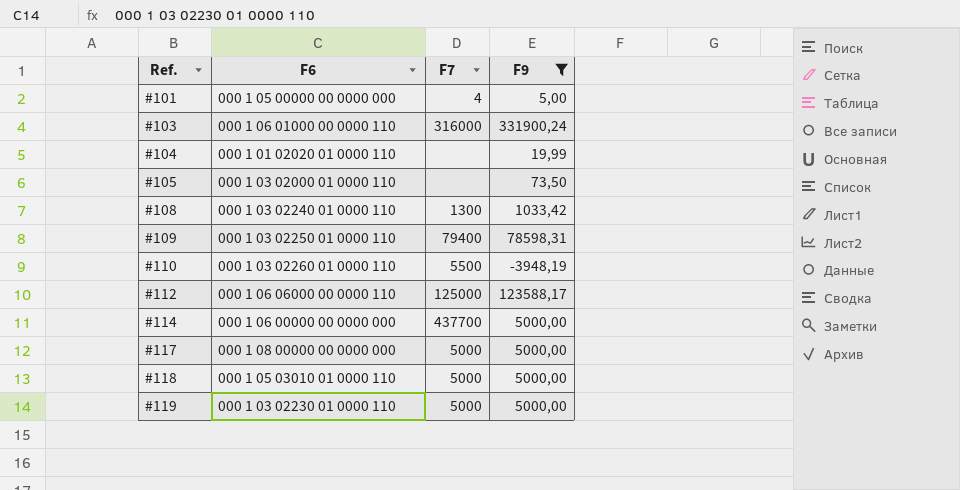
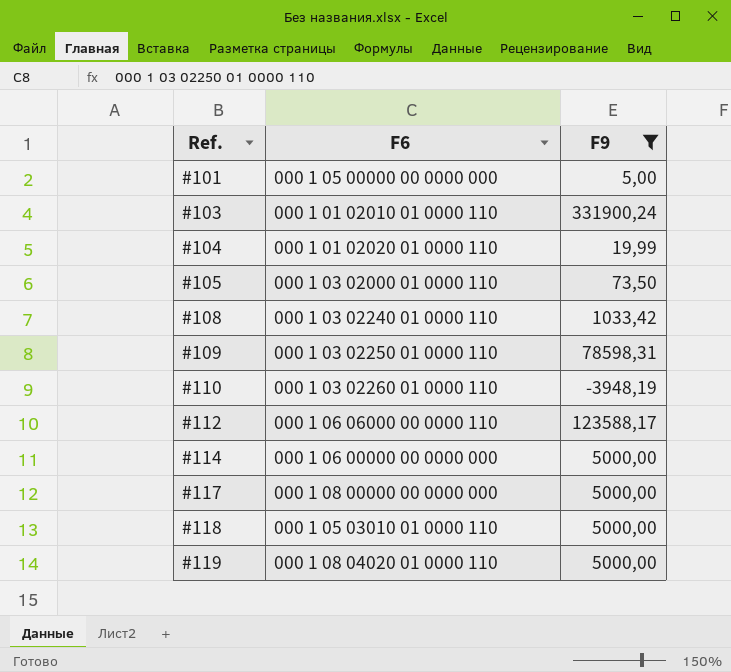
column F7 | position: 3 -> none
#103 | F6: 000 1 06 01000 00 0000 110 -> 000 1 01 02010 01 0000 110
#119 | F6: 000 1 03 02230 01 0000 110 -> 000 1 08 04020 01 0000 110

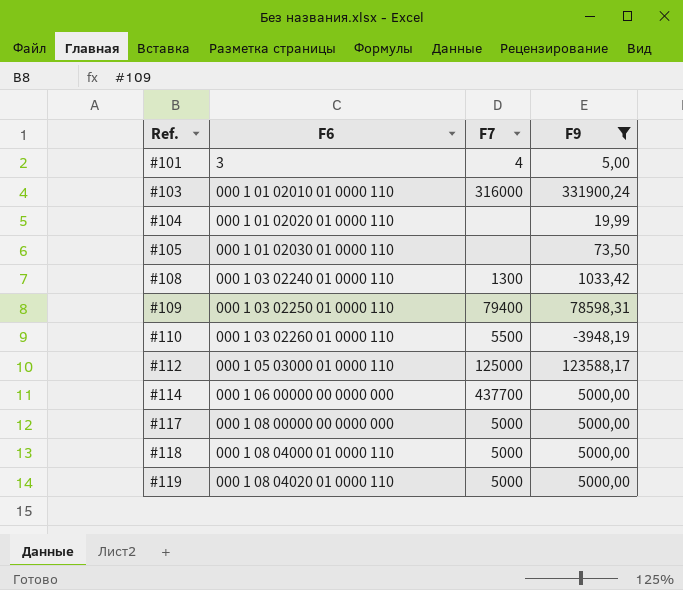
column F7 | position: none -> 3
#101 | F6: 000 1 05 00000 00 0000 000 -> 3
#105 | F6: 000 1 03 02000 01 0000 110 -> 000 1 01 02030 01 0000 110
#112 | F6: 000 1 06 06000 00 0000 110 -> 000 1 05 03000 01 0000 110
#118 | F6: 000 1 05 03010 01 0000 110 -> 000 1 08 04000 01 0000 110

